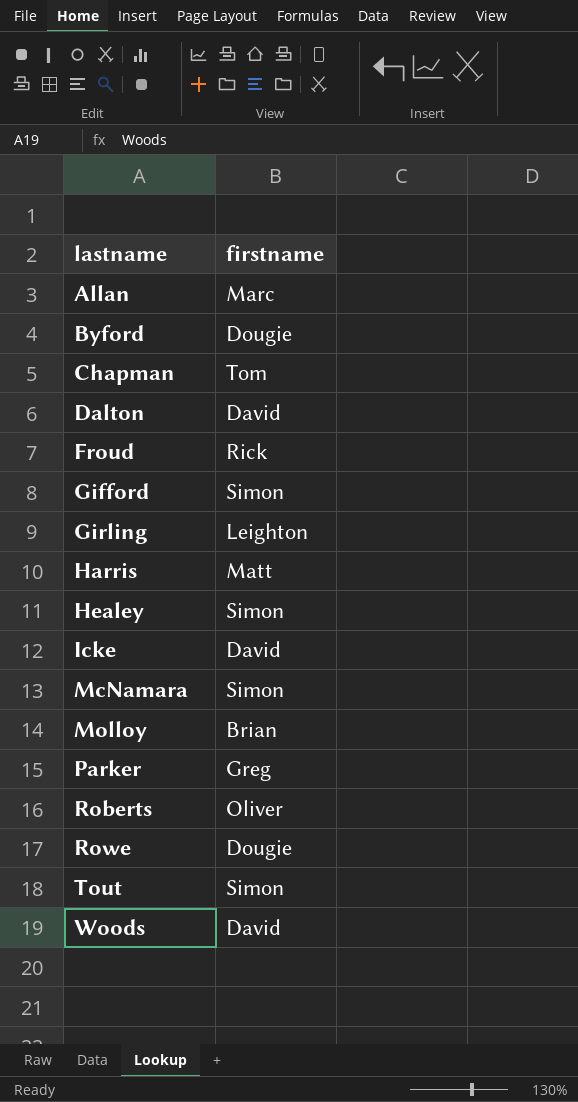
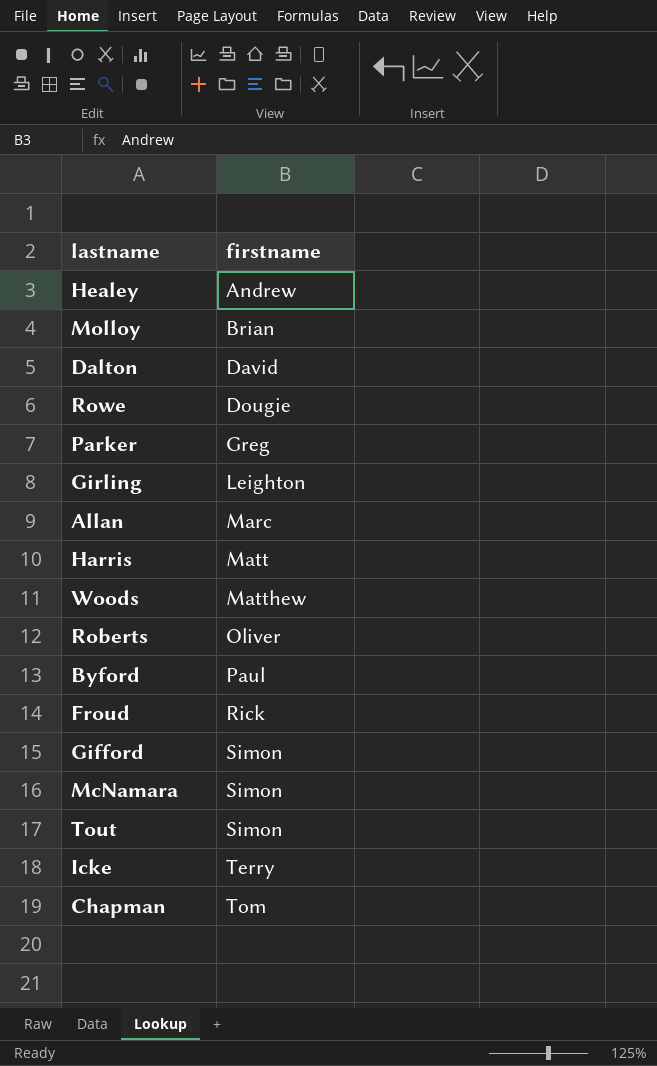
row order: lastname ascending -> firstname ascending
Healey | firstname: Simon -> Andrew
Woods | firstname: David -> Matthew
Byford | firstname: Dougie -> Paul
Icke | firstname: David -> Terry

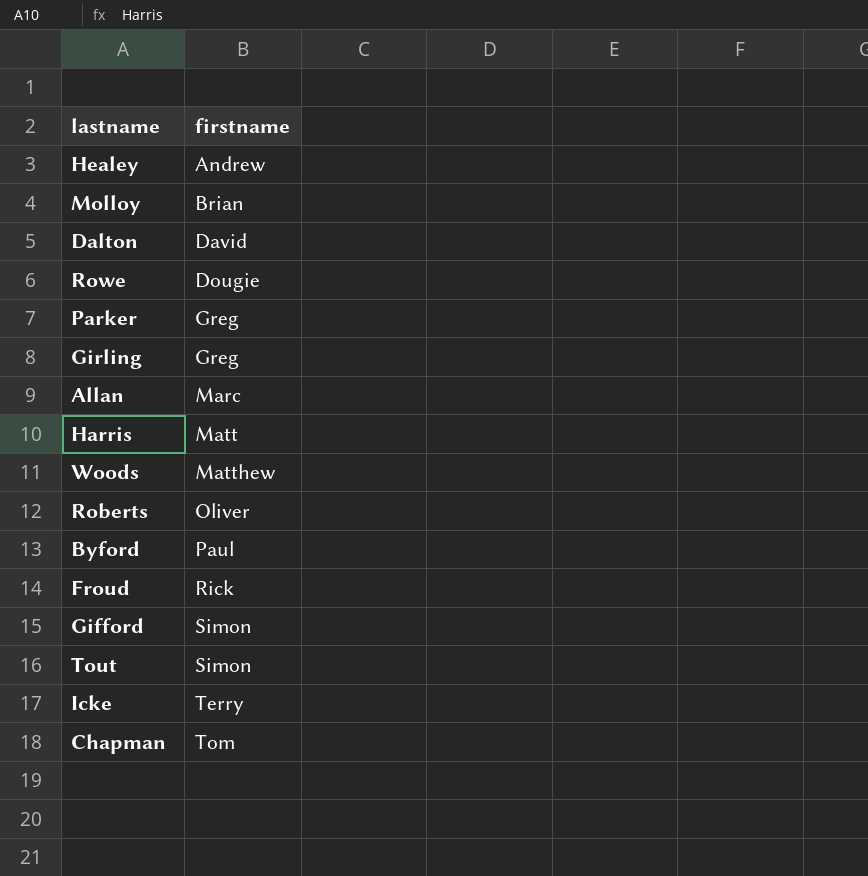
row McNamara: Simon -> none
Girling | firstname: Leighton -> Greg

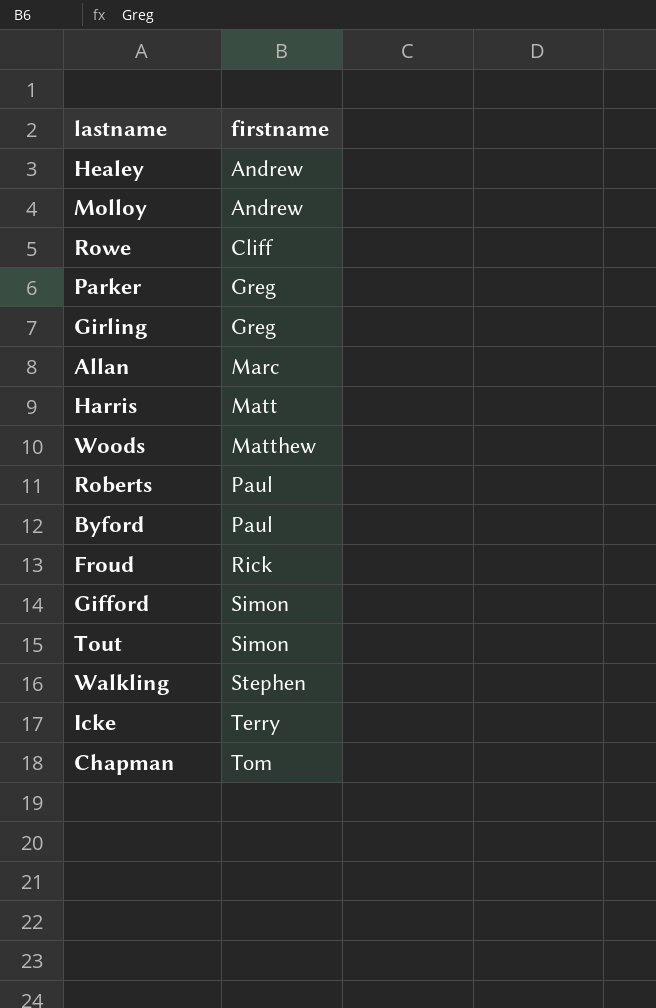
row Dalton: David -> none
Molloy | firstname: Brian -> Andrew
Rowe | firstname: Dougie -> Cliff
Roberts | firstname: Oliver -> Paul
row Walkling: none -> Stephen

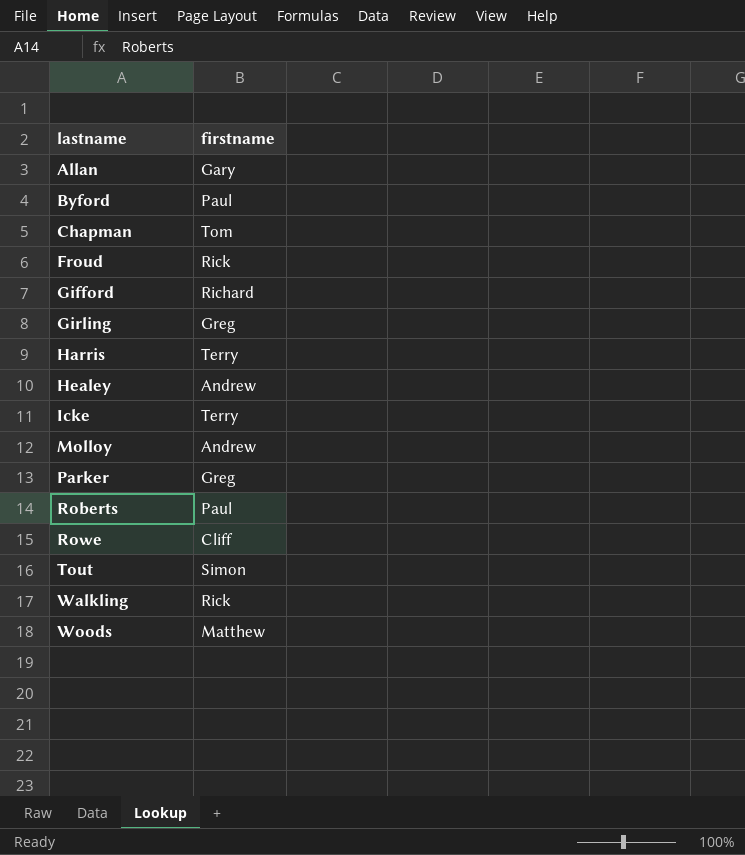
row order: firstname ascending -> lastname ascending
Allan | firstname: Marc -> Gary
Gifford | firstname: Simon -> Richard
Harris | firstname: Matt -> Terry
Walkling | firstname: Stephen -> Rick

